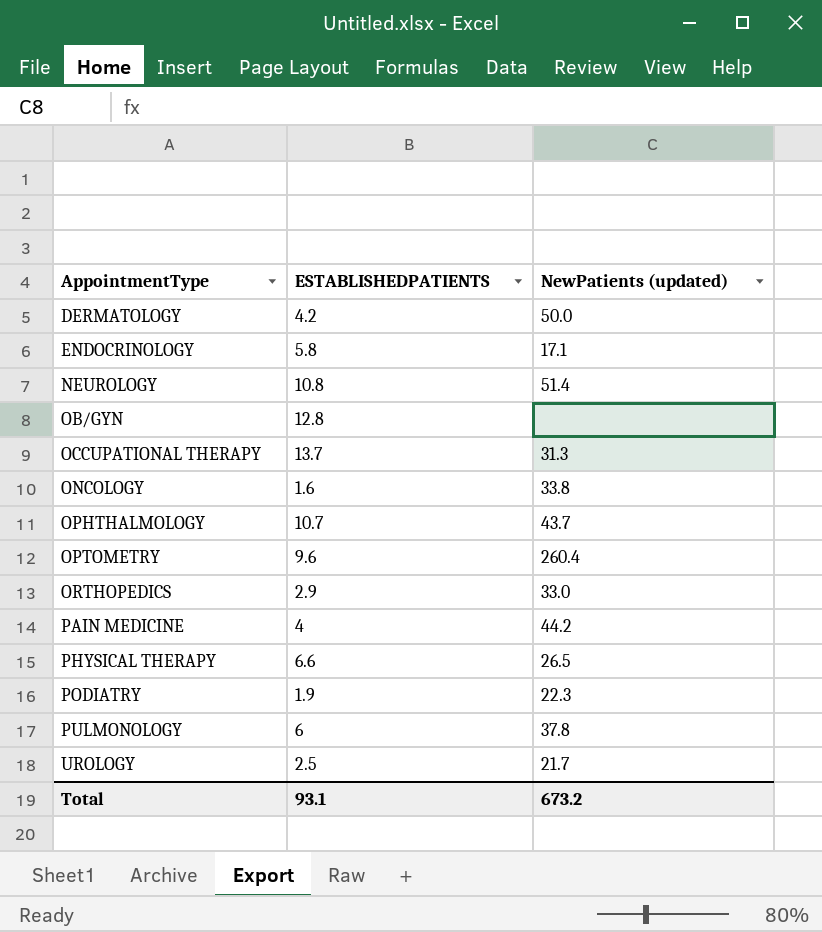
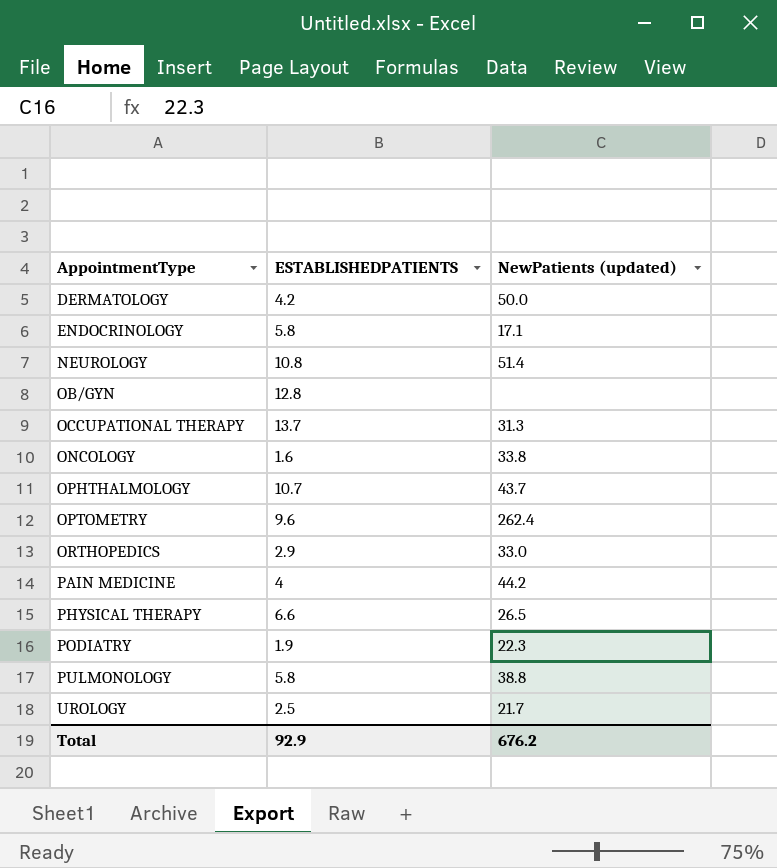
OPTOMETRY | NewPatients (updated): 260.4 -> 262.4
PULMONOLOGY | ESTABLISHEDPATIENTS: 6 -> 5.8
PULMONOLOGY | NewPatients (updated): 37.8 -> 38.8
Total | ESTABLISHEDPATIENTS: 93.1 -> 92.9
Total | NewPatients (updated): 673.2 -> 676.2

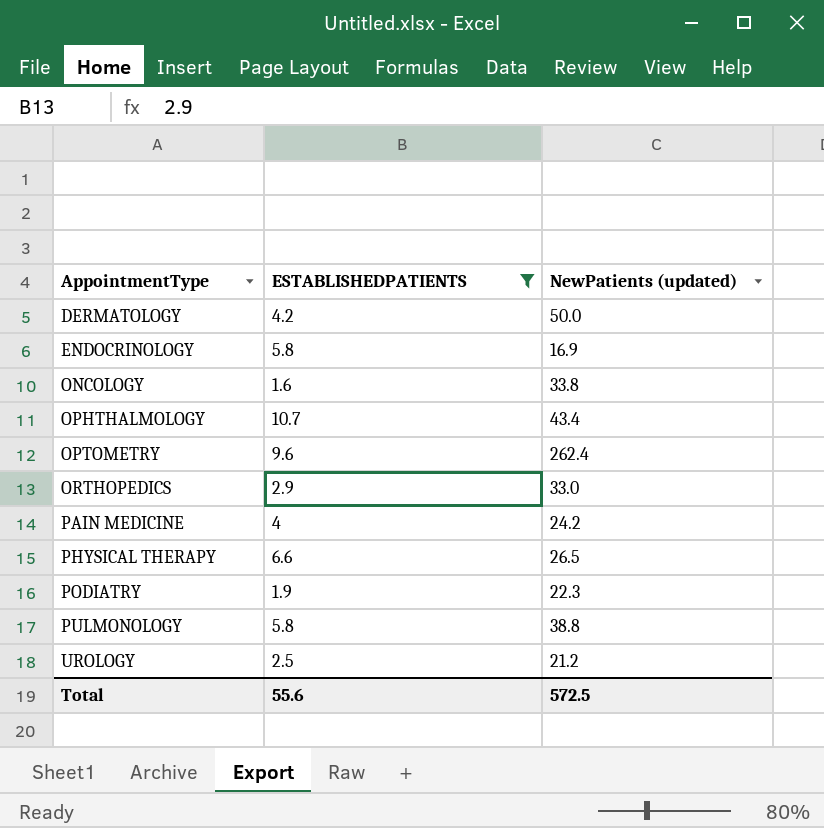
filter: none -> ESTABLISHEDPATIENTS <= 10.7
ENDOCRINOLOGY | NewPatients (updated): 17.1 -> 16.9
OPHTHALMOLOGY | NewPatients (updated): 43.7 -> 43.4
PAIN MEDICINE | NewPatients (updated): 44.2 -> 24.2
UROLOGY | NewPatients (updated): 21.7 -> 21.2
Total | ESTABLISHEDPATIENTS: 92.9 -> 55.6
Total | NewPatients (updated): 676.2 -> 572.5

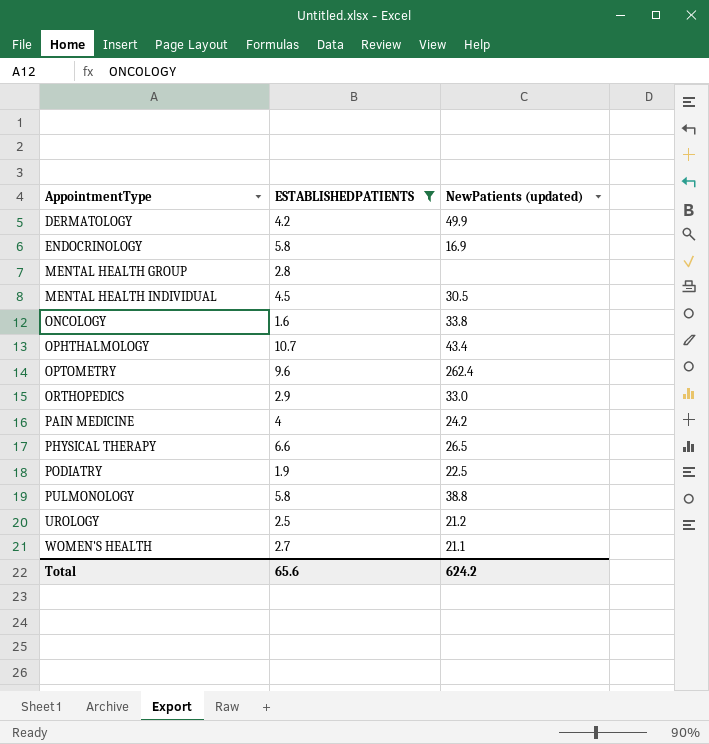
DERMATOLOGY | NewPatients (updated): 50.0 -> 49.9
row MENTAL HEALTH GROUP: none -> 2.8 | none
row MENTAL HEALTH INDIVIDUAL: none -> 4.5 | 30.5
PODIATRY | NewPatients (updated): 22.3 -> 22.5
row WOMEN'S HEALTH: none -> 2.7 | 21.1
Total | ESTABLISHEDPATIENTS: 55.6 -> 65.6
Total | NewPatients (updated): 572.5 -> 624.2

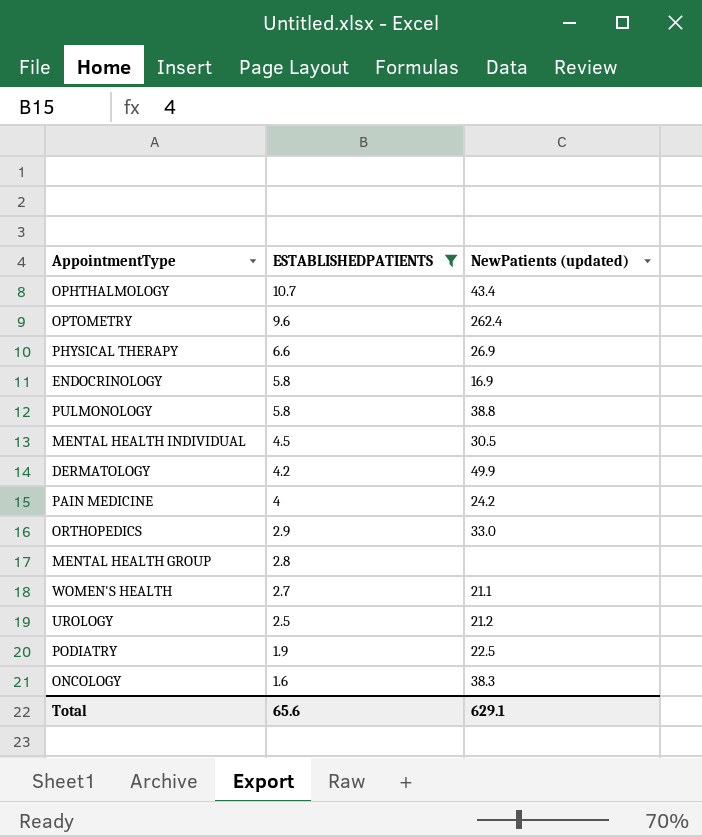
row order: AppointmentType ascending -> ESTABLISHEDPATIENTS descending
PHYSICAL THERAPY | NewPatients (updated): 26.5 -> 26.9
ONCOLOGY | NewPatients (updated): 33.8 -> 38.3
Total | NewPatients (updated): 624.2 -> 629.1

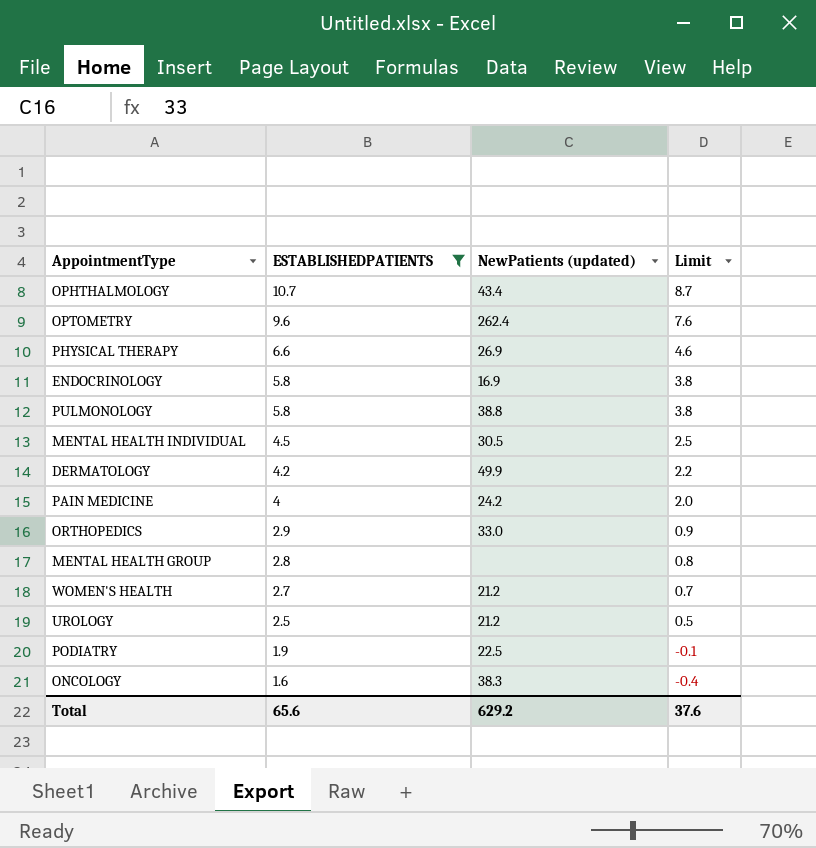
column Limit | formula: none -> [ESTABLISHEDPATIENTS] - 2
WOMEN'S HEALTH | NewPatients (updated): 21.1 -> 21.2
Total | NewPatients (updated): 629.1 -> 629.2

